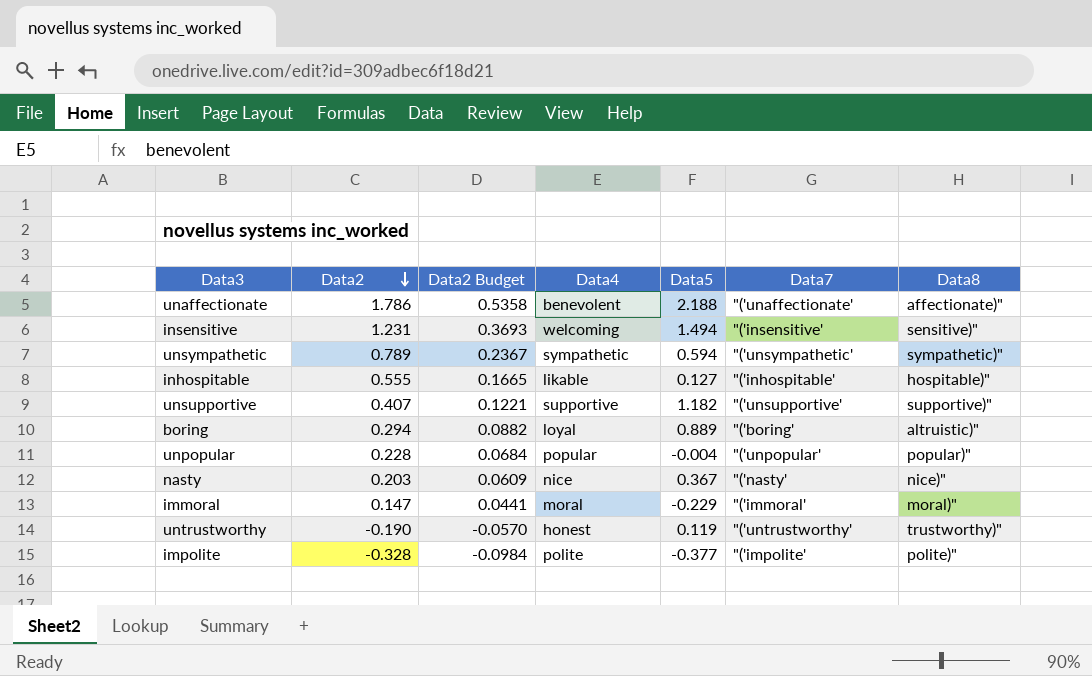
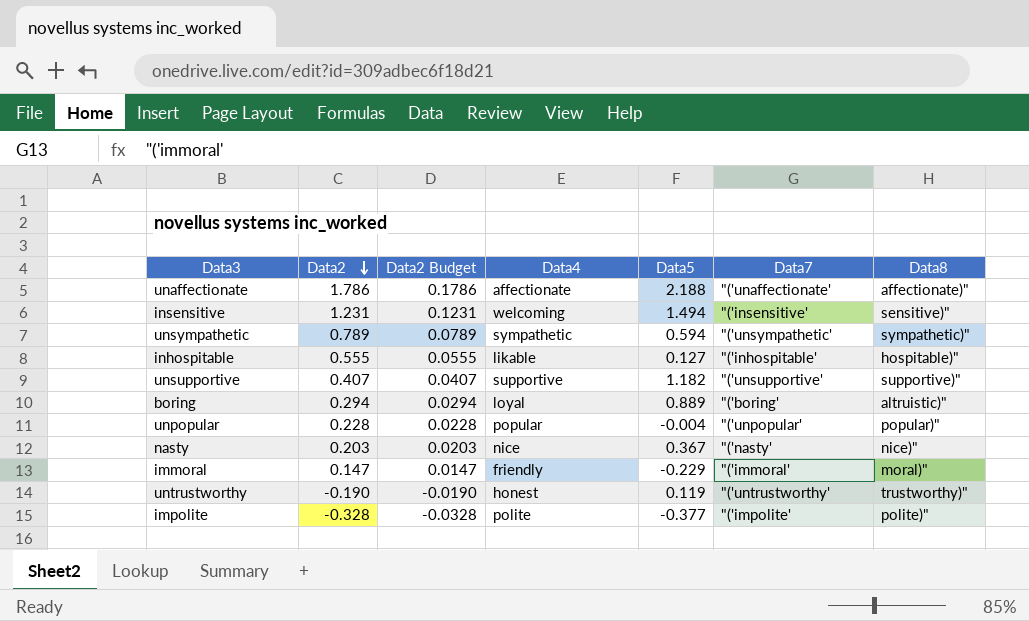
column Data2 Budget | formula: [Data2] * 0.3 -> [Data2] * 0.1
unaffectionate | Data4: benevolent -> affectionate
immoral | Data4: moral -> friendly

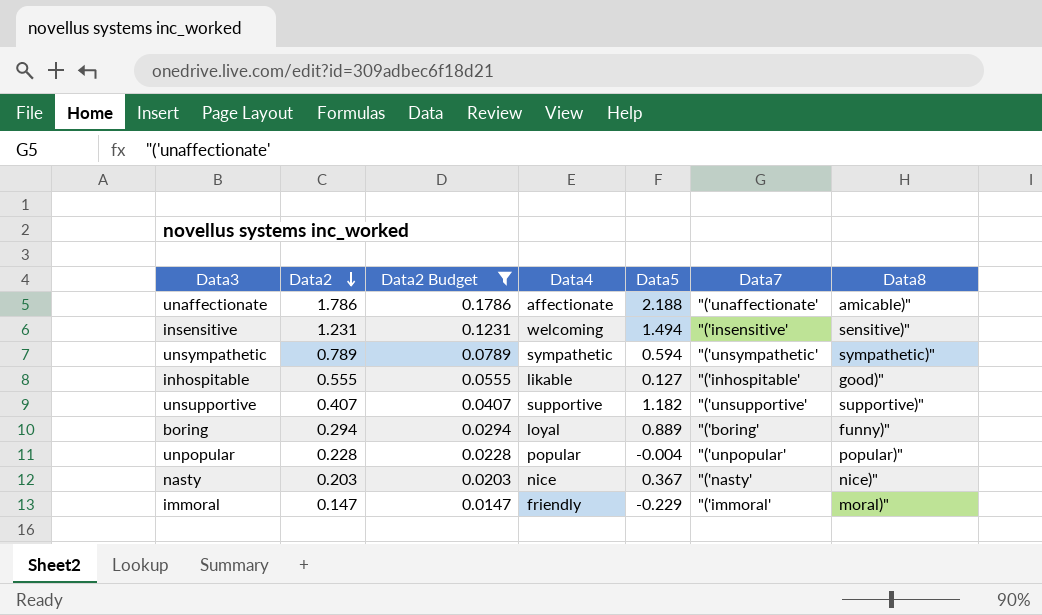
filter: none -> Data2 Budget >= 0.0147
unaffectionate | Data8: affectionate)" -> amicable)"
inhospitable | Data8: hospitable)" -> good)"
boring | Data8: altruistic)" -> funny)"

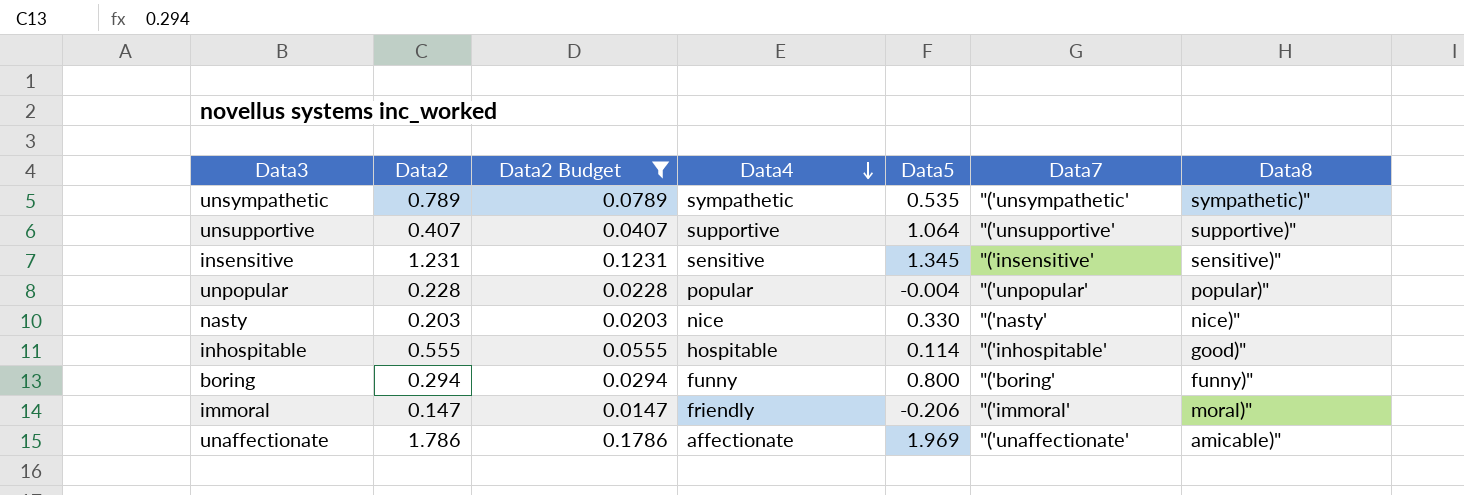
row order: Data2 descending -> Data4 descending
unsympathetic | Data5: 0.594 -> 0.535
unsupportive | Data5: 1.182 -> 1.064
insensitive | Data4: welcoming -> sensitive
insensitive | Data5: 1.494 -> 1.345
nasty | Data5: 0.367 -> 0.330
inhospitable | Data4: likable -> hospitable
inhospitable | Data5: 0.127 -> 0.114
boring | Data4: loyal -> funny
boring | Data5: 0.889 -> 0.800
immoral | Data5: -0.229 -> -0.206
unaffectionate | Data5: 2.188 -> 1.969

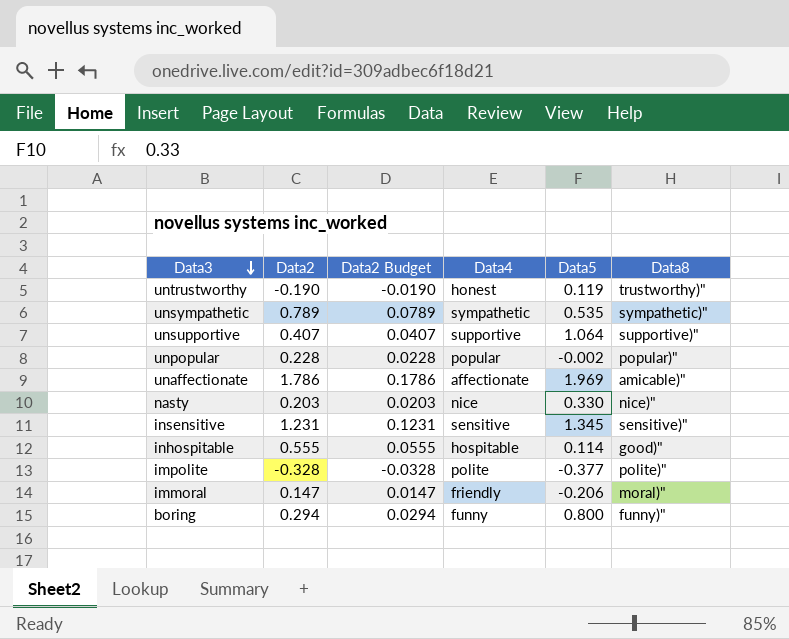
filter: Data2 Budget >= 0.0147 -> none
row order: Data4 descending -> Data3 descending
column Data7 | position: 6 -> none
unpopular | Data5: -0.004 -> -0.002

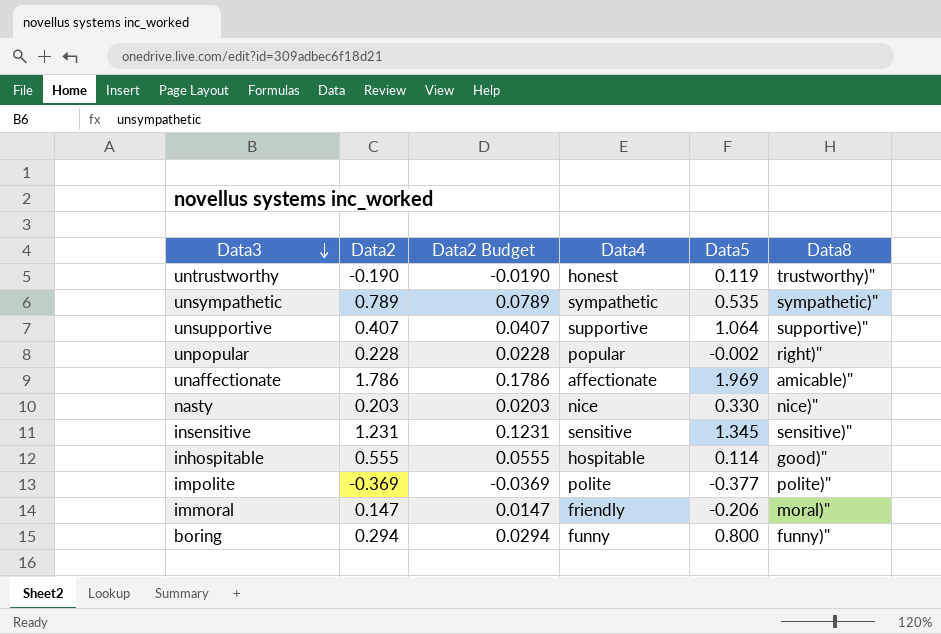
unpopular | Data8: popular)" -> right)"
impolite | Data2: -0.328 -> -0.369
impolite | Data2 Budget: -0.0328 -> -0.0369

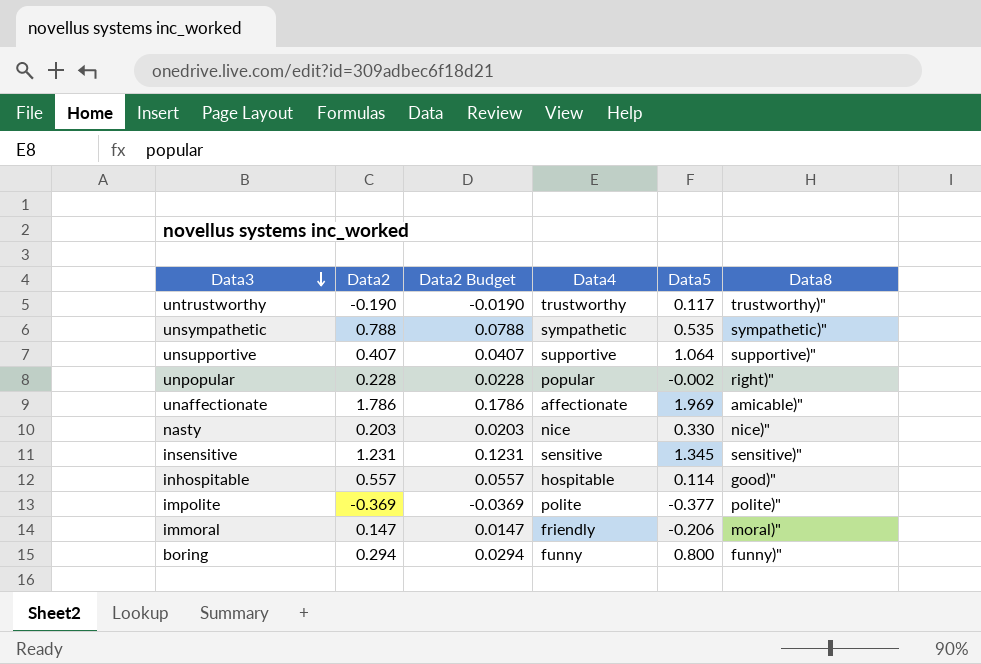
untrustworthy | Data4: honest -> trustworthy
untrustworthy | Data5: 0.119 -> 0.117
unsympathetic | Data2: 0.789 -> 0.788
unsympathetic | Data2 Budget: 0.0789 -> 0.0788
inhospitable | Data2: 0.555 -> 0.557
inhospitable | Data2 Budget: 0.0555 -> 0.0557

